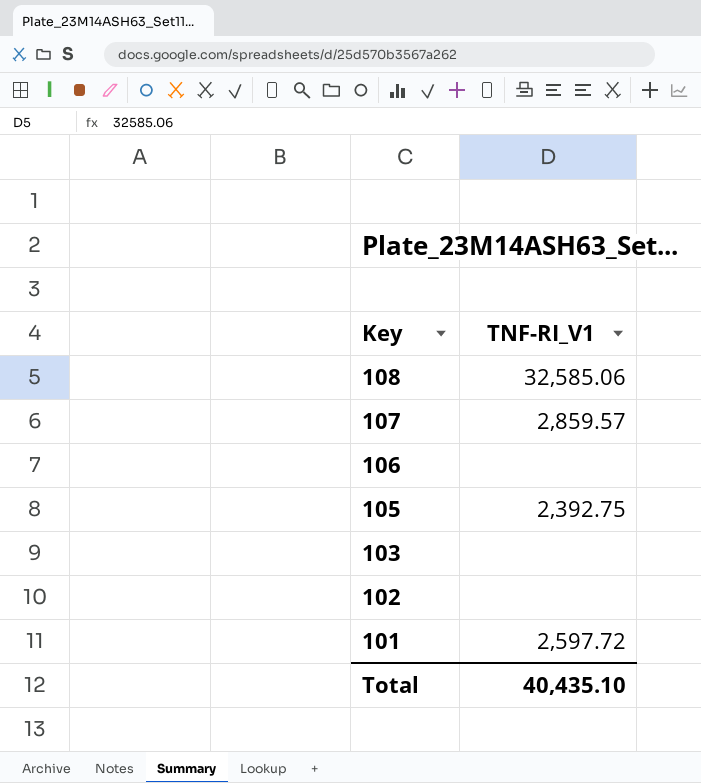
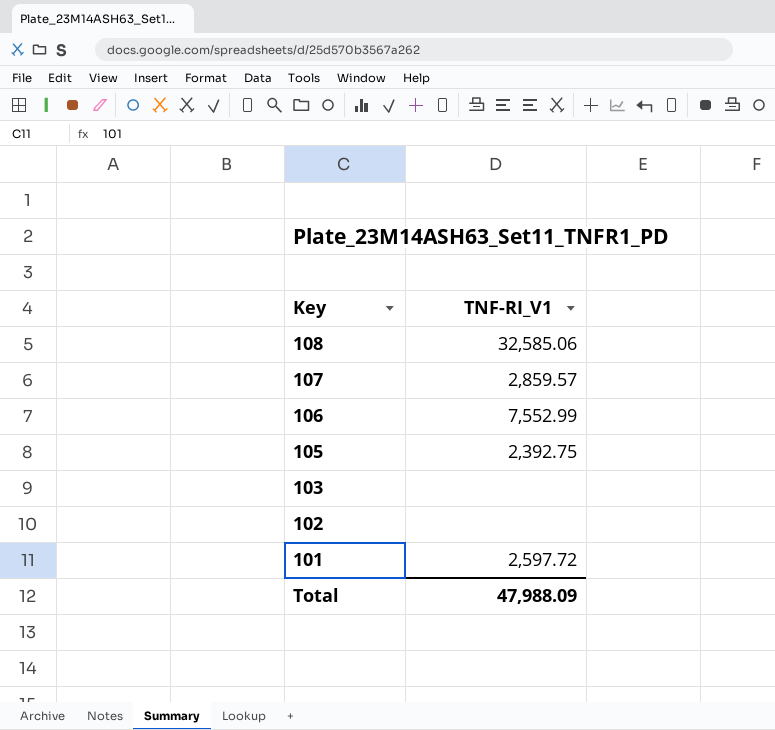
106 | TNF-RI_V1: none -> 7,552.99
Total | TNF-RI_V1: 40,435.10 -> 47,988.09

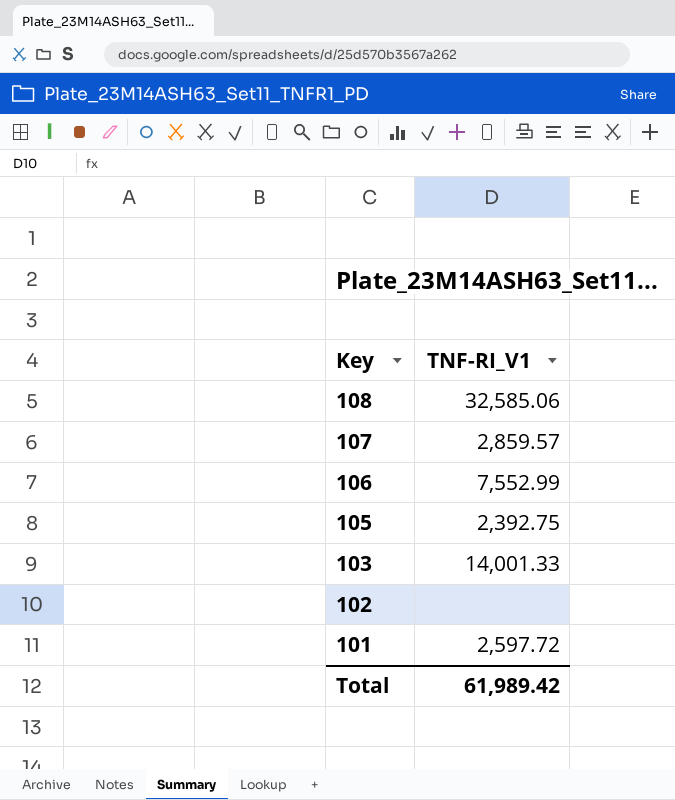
103 | TNF-RI_V1: none -> 14,001.33
Total | TNF-RI_V1: 47,988.09 -> 61,989.42

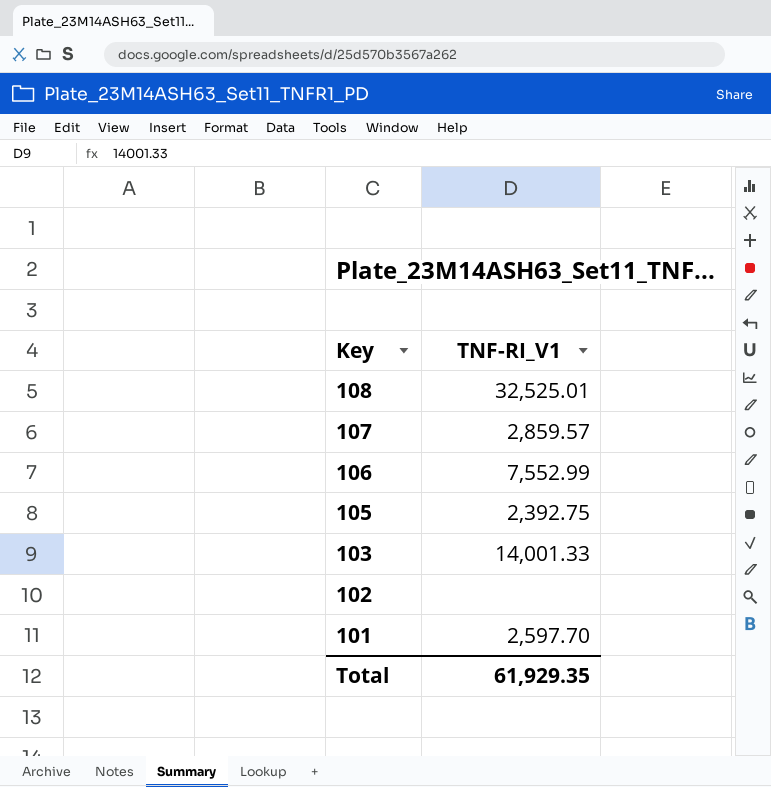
108 | TNF-RI_V1: 32,585.06 -> 32,525.01
101 | TNF-RI_V1: 2,597.72 -> 2,597.70
Total | TNF-RI_V1: 61,989.42 -> 61,929.35

